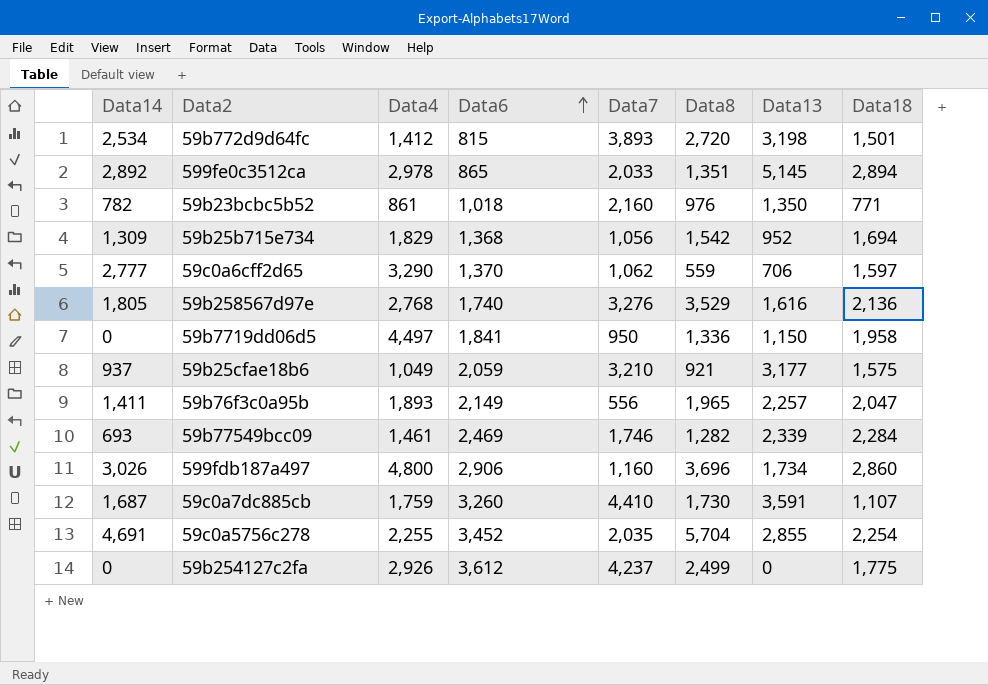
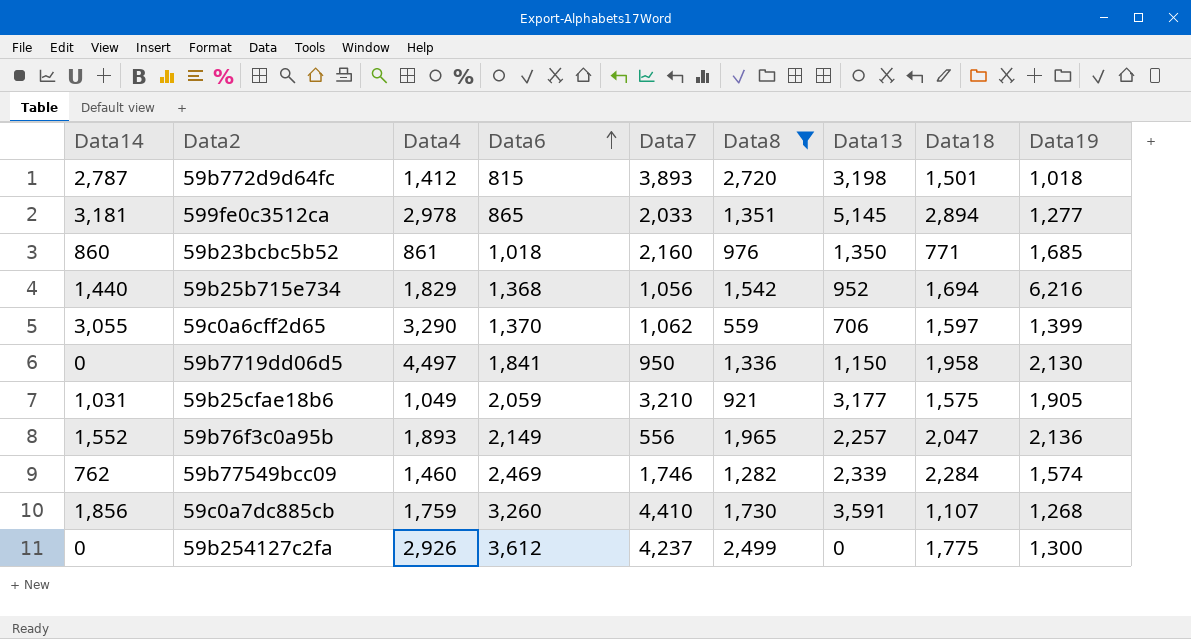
filter: none -> Data8 <= 2,720
column Data19 | position: none -> 9
59b772d9d64fc | Data14: 2,534 -> 2,787
599fe0c3512ca | Data14: 2,892 -> 3,181
59b23bcbc5b52 | Data14: 782 -> 860
59b25b715e734 | Data14: 1,309 -> 1,440
59c0a6cff2d65 | Data14: 2,777 -> 3,055
59b25cfae18b6 | Data14: 937 -> 1,031
59b76f3c0a95b | Data14: 1,411 -> 1,552
59b77549bcc09 | Data14: 693 -> 762
59b77549bcc09 | Data4: 1,461 -> 1,460
59c0a7dc885cb | Data14: 1,687 -> 1,856

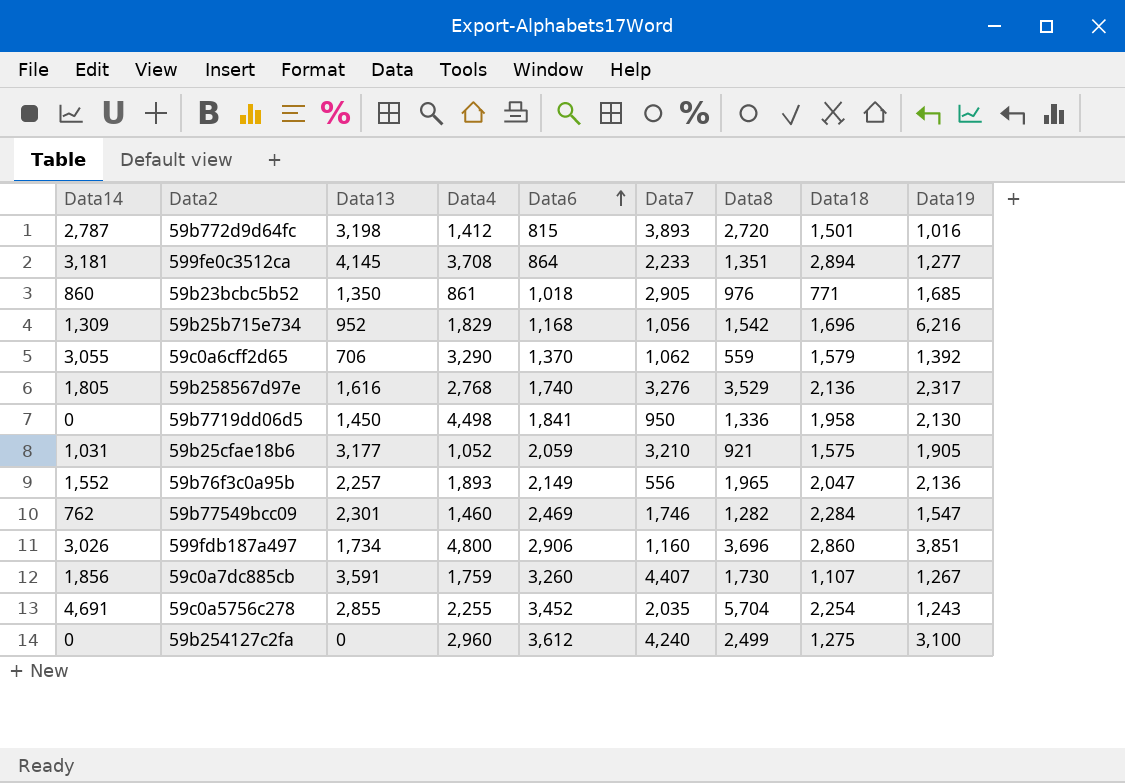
filter: Data8 <= 2,720 -> none
column Data13 | position: 7 -> 3
59b772d9d64fc | Data19: 1,018 -> 1,016
599fe0c3512ca | Data13: 5,145 -> 4,145
599fe0c3512ca | Data4: 2,978 -> 3,708
599fe0c3512ca | Data6: 865 -> 864
599fe0c3512ca | Data7: 2,033 -> 2,233
59b23bcbc5b52 | Data7: 2,160 -> 2,905
59b25b715e734 | Data14: 1,440 -> 1,309
59b25b715e734 | Data6: 1,368 -> 1,168
59b25b715e734 | Data18: 1,694 -> 1,696
59c0a6cff2d65 | Data18: 1,597 -> 1,579
59c0a6cff2d65 | Data19: 1,399 -> 1,392
59b7719dd06d5 | Data13: 1,150 -> 1,450
59b7719dd06d5 | Data4: 4,497 -> 4,498
59b25cfae18b6 | Data4: 1,049 -> 1,052
59b77549bcc09 | Data13: 2,339 -> 2,301
59b77549bcc09 | Data19: 1,574 -> 1,547
59c0a7dc885cb | Data7: 4,410 -> 4,407
59c0a7dc885cb | Data19: 1,268 -> 1,267
59b254127c2fa | Data4: 2,926 -> 2,960
59b254127c2fa | Data7: 4,237 -> 4,240
59b254127c2fa | Data18: 1,775 -> 1,275
59b254127c2fa | Data19: 1,300 -> 3,100

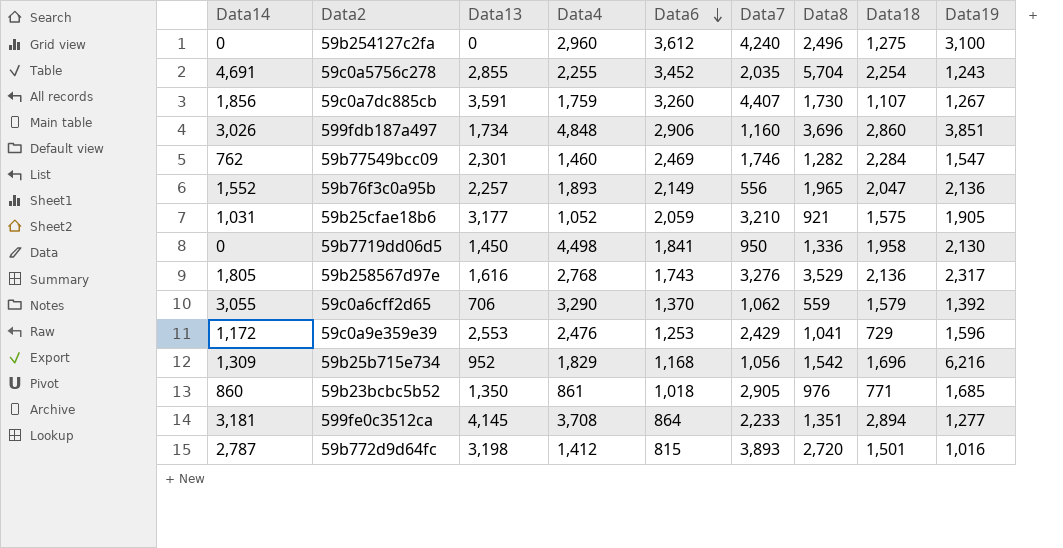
row order: Data6 ascending -> Data6 descending
59b254127c2fa | Data8: 2,499 -> 2,496
599fdb187a497 | Data4: 4,800 -> 4,848
59b258567d97e | Data6: 1,740 -> 1,743
row 59c0a9e359e39: none -> 1,172 | 2,553 | 2,476 | 1,253 | 2,429 | 1,041 | 729 | 1,596

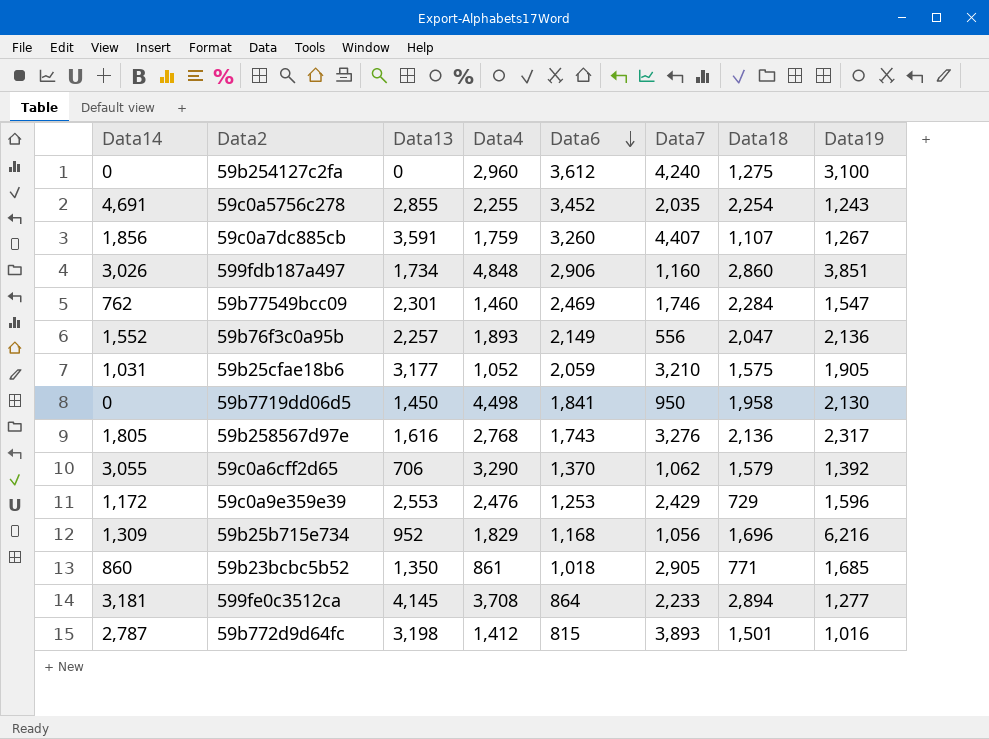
column Data8 | position: 7 -> none

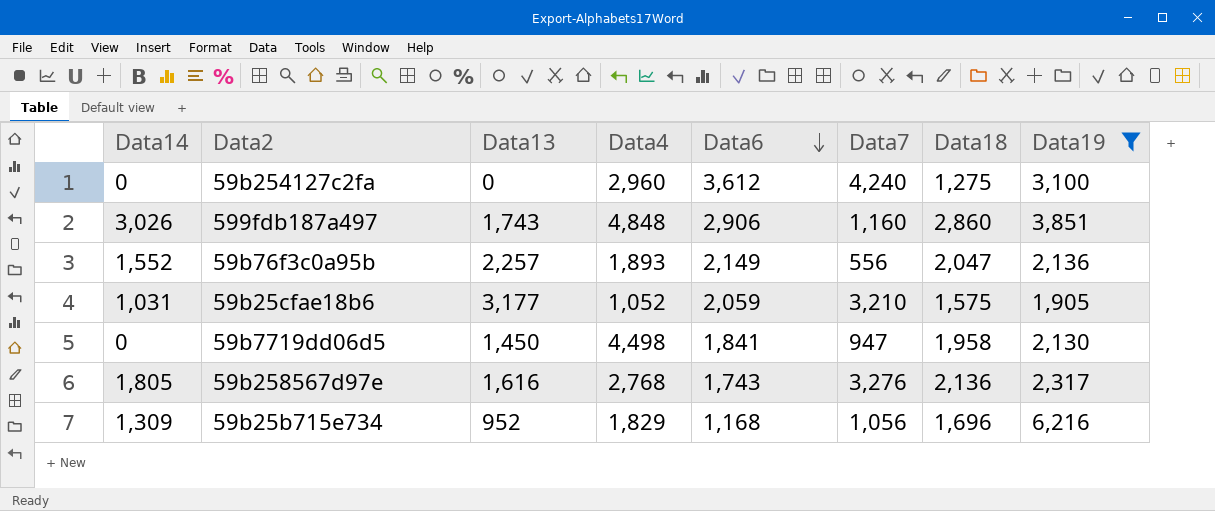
filter: none -> Data19 >= 1,905
599fdb187a497 | Data13: 1,734 -> 1,743
59b7719dd06d5 | Data7: 950 -> 947

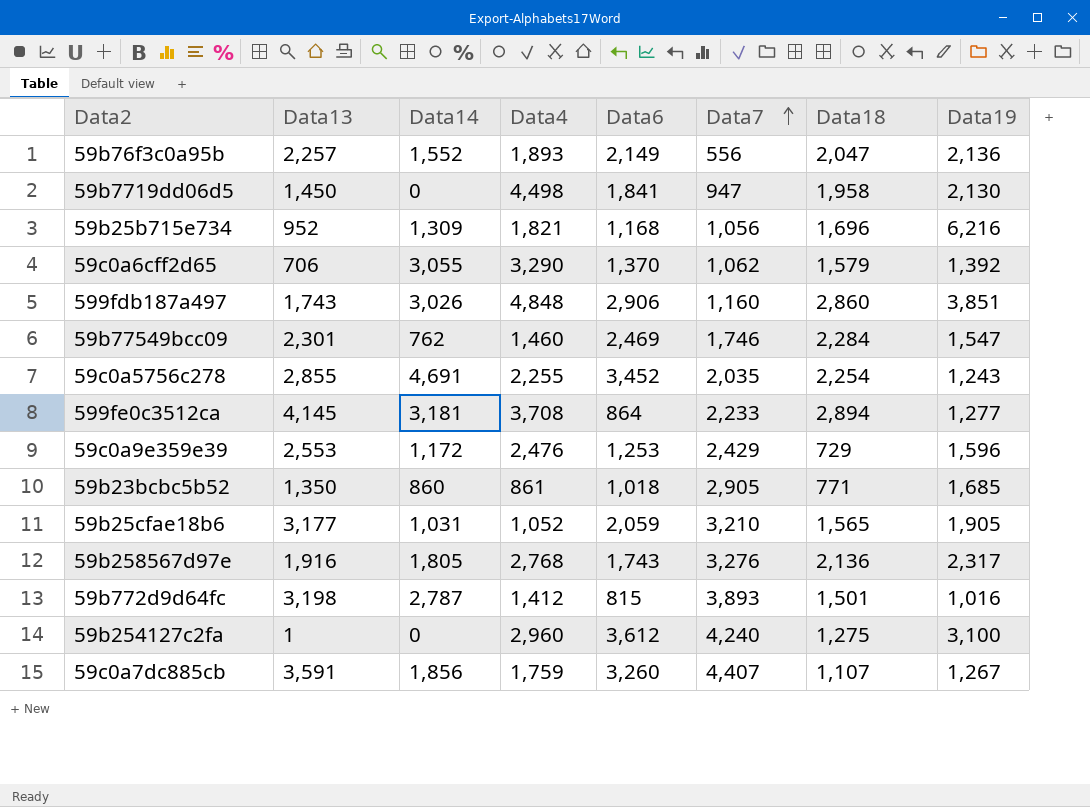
filter: Data19 >= 1,905 -> none
row order: Data6 descending -> Data7 ascending
column Data14 | position: 1 -> 3
59b25b715e734 | Data4: 1,829 -> 1,821
59b25cfae18b6 | Data18: 1,575 -> 1,565
59b258567d97e | Data13: 1,616 -> 1,916
59b254127c2fa | Data13: 0 -> 1

